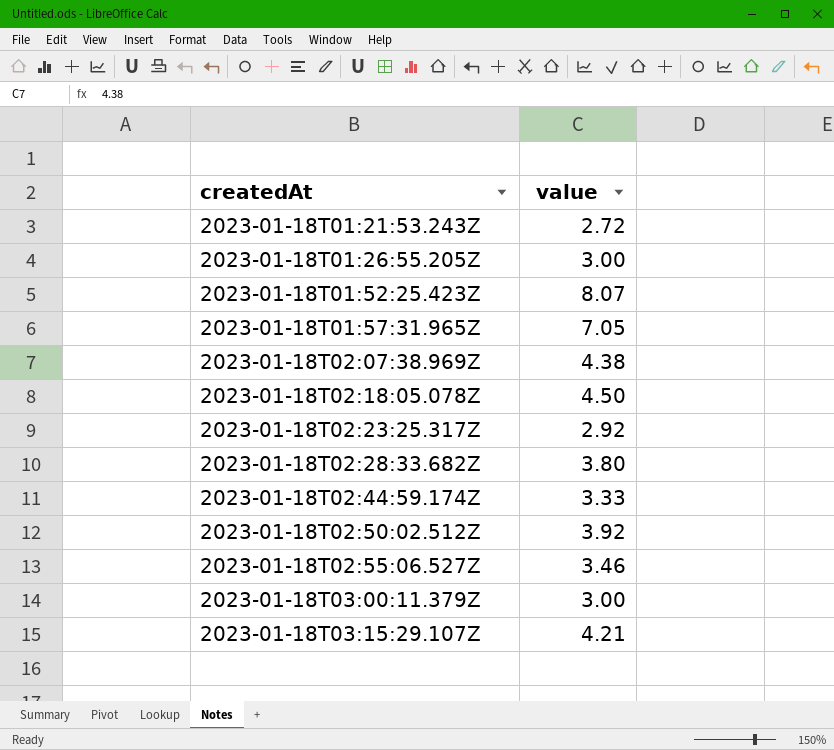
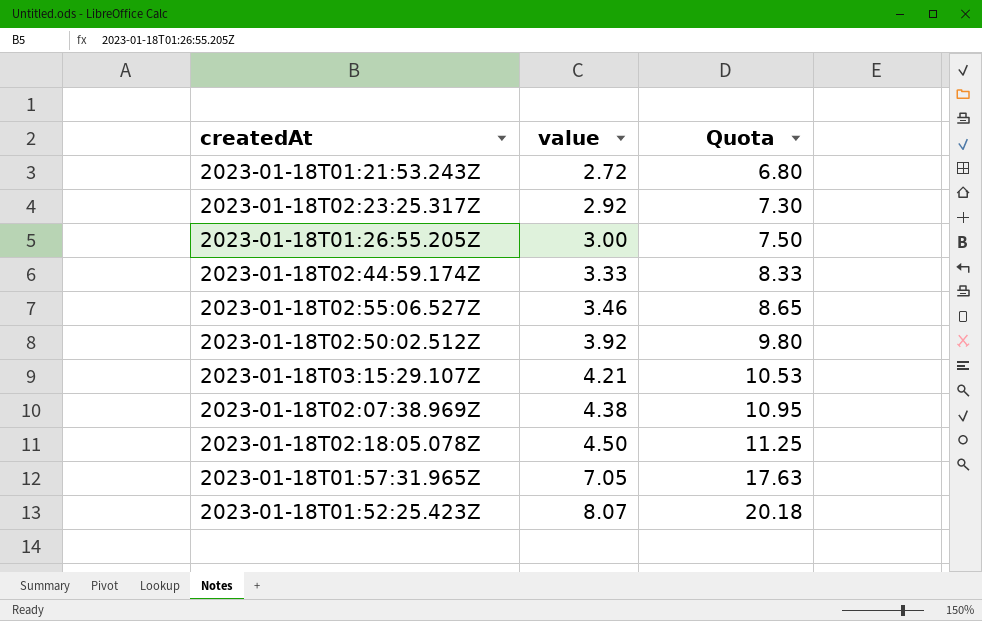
row order: createdAt ascending -> value ascending
column Quota | formula: none -> [value] * 2.5
row 2023-01-18T02:28:33.682Z: 3.80 -> none
row 2023-01-18T03:00:11.379Z: 3.00 -> none

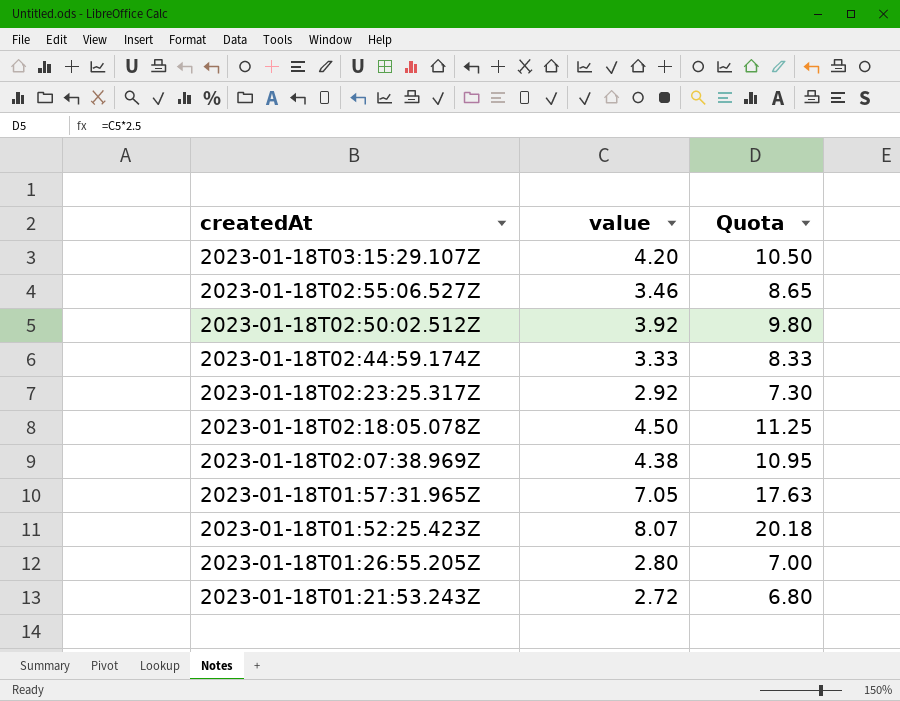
row order: value ascending -> createdAt descending
2023-01-18T03:15:29.107Z | value: 4.21 -> 4.20
2023-01-18T03:15:29.107Z | Quota: 10.53 -> 10.50
2023-01-18T01:26:55.205Z | value: 3.00 -> 2.80
2023-01-18T01:26:55.205Z | Quota: 7.50 -> 7.00

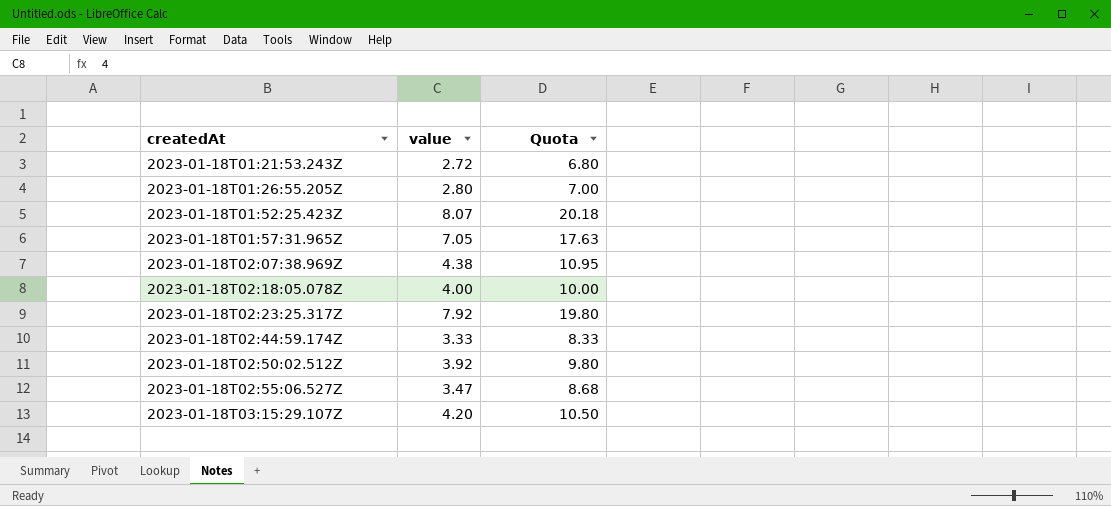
row order: createdAt descending -> createdAt ascending
2023-01-18T02:18:05.078Z | value: 4.50 -> 4.00
2023-01-18T02:18:05.078Z | Quota: 11.25 -> 10.00
2023-01-18T02:23:25.317Z | value: 2.92 -> 7.92
2023-01-18T02:23:25.317Z | Quota: 7.30 -> 19.80
2023-01-18T02:55:06.527Z | value: 3.46 -> 3.47
2023-01-18T02:55:06.527Z | Quota: 8.65 -> 8.68

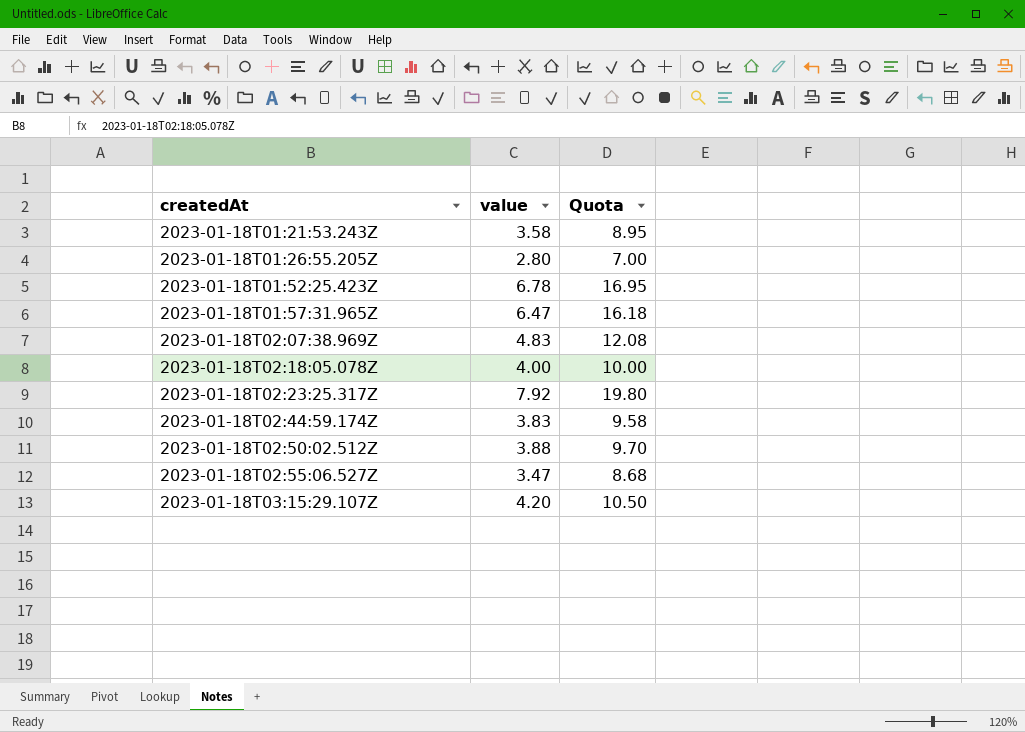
2023-01-18T01:21:53.243Z | value: 2.72 -> 3.58
2023-01-18T01:21:53.243Z | Quota: 6.80 -> 8.95
2023-01-18T01:52:25.423Z | value: 8.07 -> 6.78
2023-01-18T01:52:25.423Z | Quota: 20.18 -> 16.95
2023-01-18T01:57:31.965Z | value: 7.05 -> 6.47
2023-01-18T01:57:31.965Z | Quota: 17.63 -> 16.18
2023-01-18T02:07:38.969Z | value: 4.38 -> 4.83
2023-01-18T02:07:38.969Z | Quota: 10.95 -> 12.08
2023-01-18T02:44:59.174Z | value: 3.33 -> 3.83
2023-01-18T02:44:59.174Z | Quota: 8.33 -> 9.58
2023-01-18T02:50:02.512Z | value: 3.92 -> 3.88
2023-01-18T02:50:02.512Z | Quota: 9.80 -> 9.70

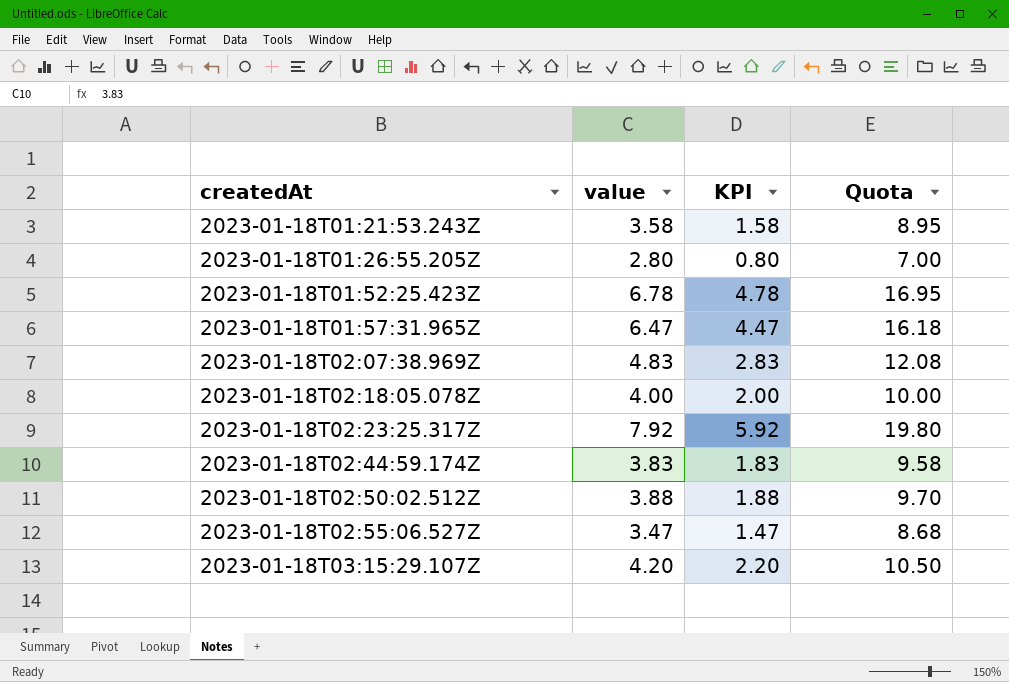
column KPI | formula: none -> [value] - 2

